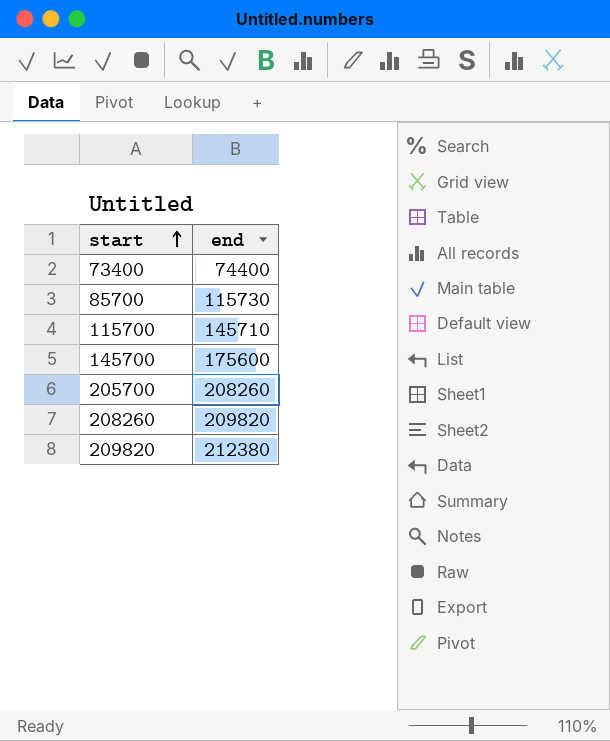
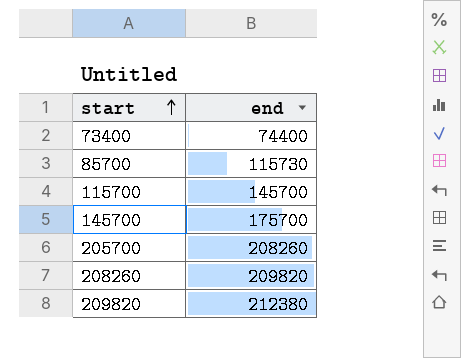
115700 | end: 145710 -> 145700
145700 | end: 175600 -> 175700

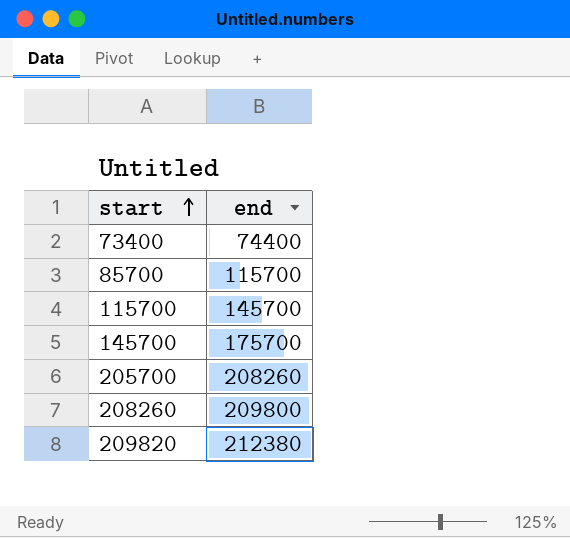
85700 | end: 115730 -> 115700
208260 | end: 209820 -> 209800

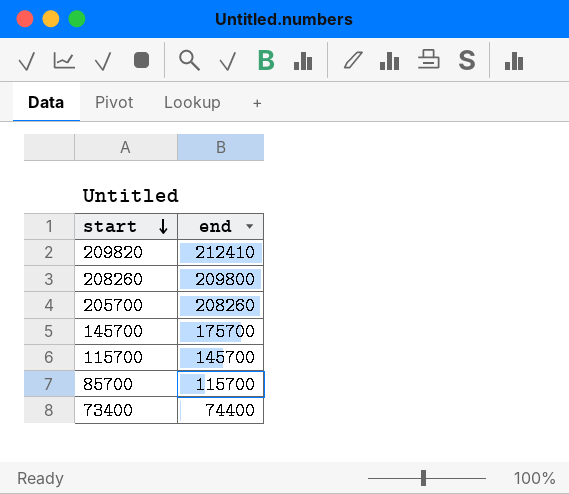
row order: start ascending -> start descending
209820 | end: 212380 -> 212410

